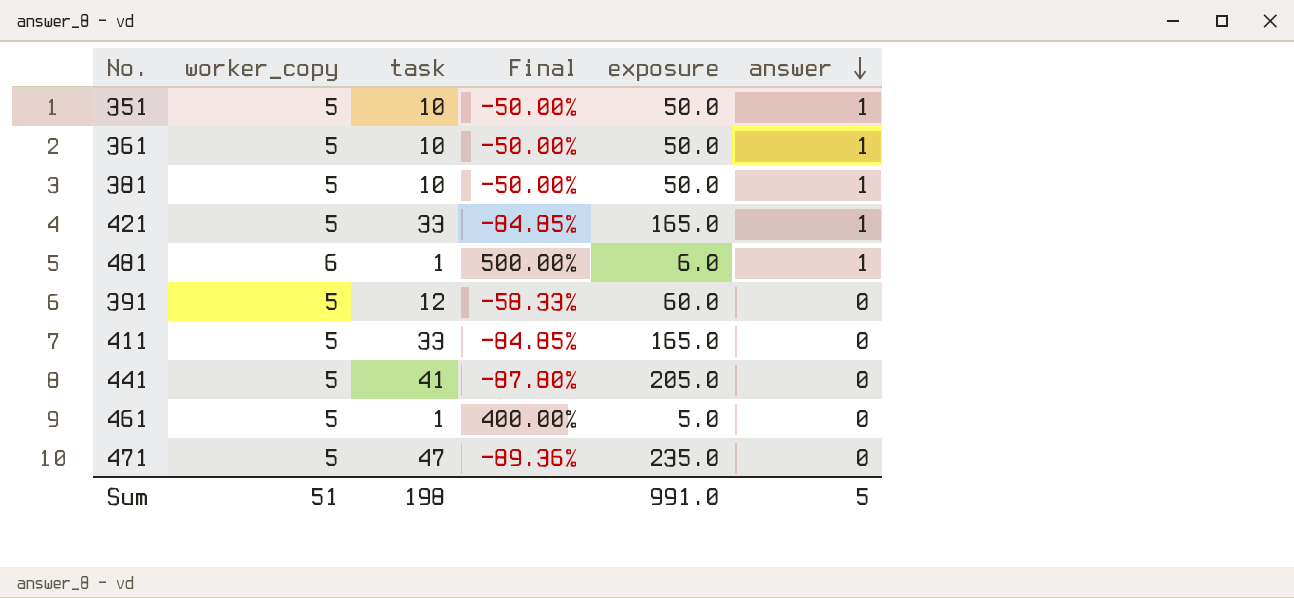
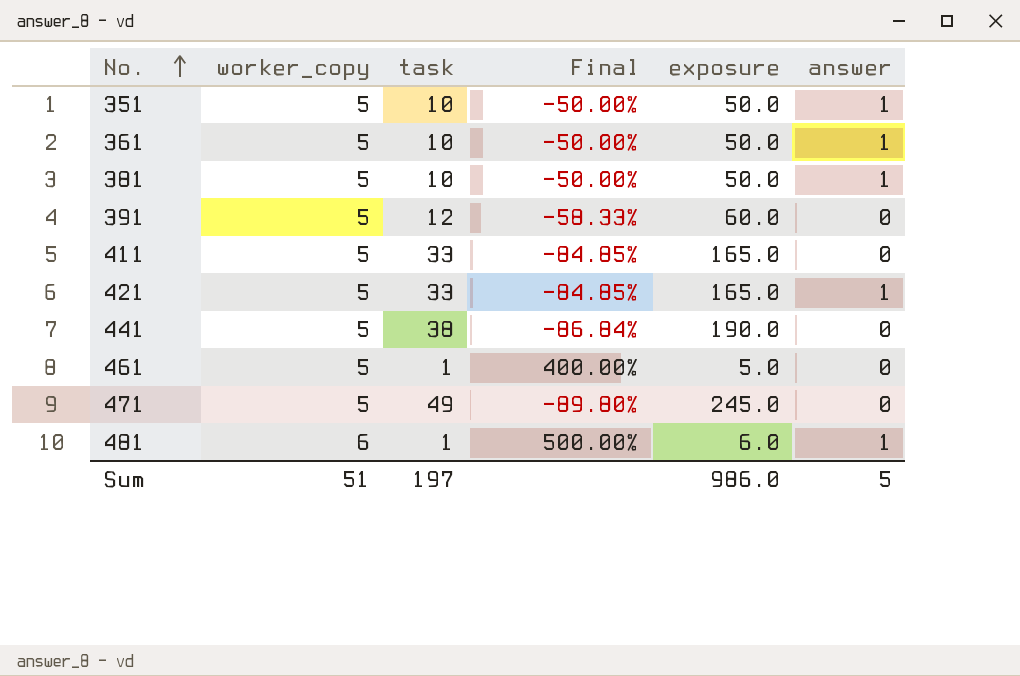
row order: answer descending -> No. ascending
441 | task: 41 -> 38
441 | Final: -87.80% -> -86.84%
441 | exposure: 205.0 -> 190.0
471 | task: 47 -> 49
471 | Final: -89.36% -> -89.80%
471 | exposure: 235.0 -> 245.0
Sum | task: 198 -> 197
Sum | exposure: 991.0 -> 986.0

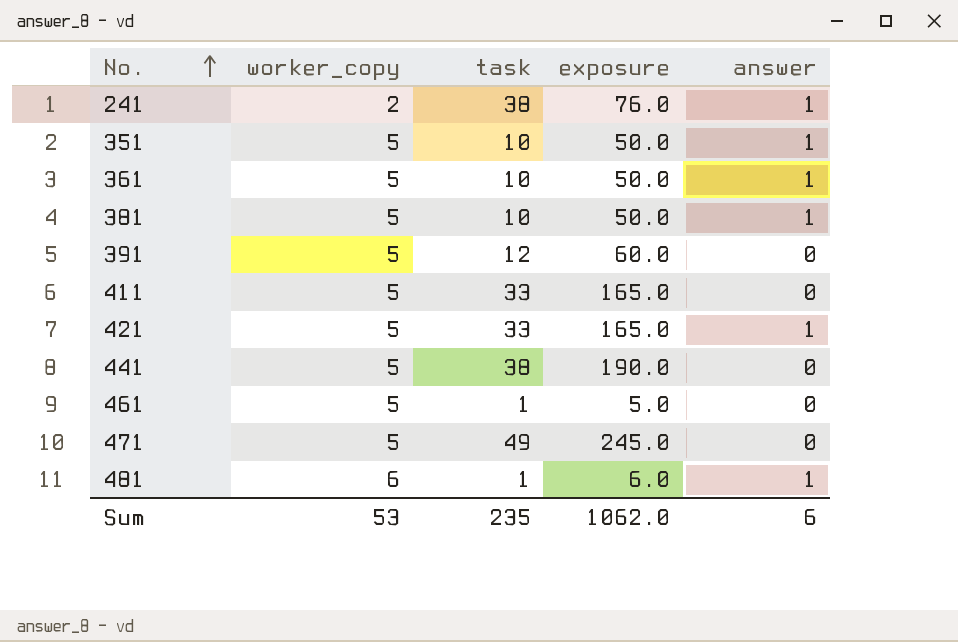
column Final | formula: ([worker_copy] - [task]) / [task] -> none
row 241: none -> 2 | 38 | 76.0 | 1
Sum | worker_copy: 51 -> 53
Sum | task: 197 -> 235
Sum | exposure: 986.0 -> 1062.0
Sum | answer: 5 -> 6

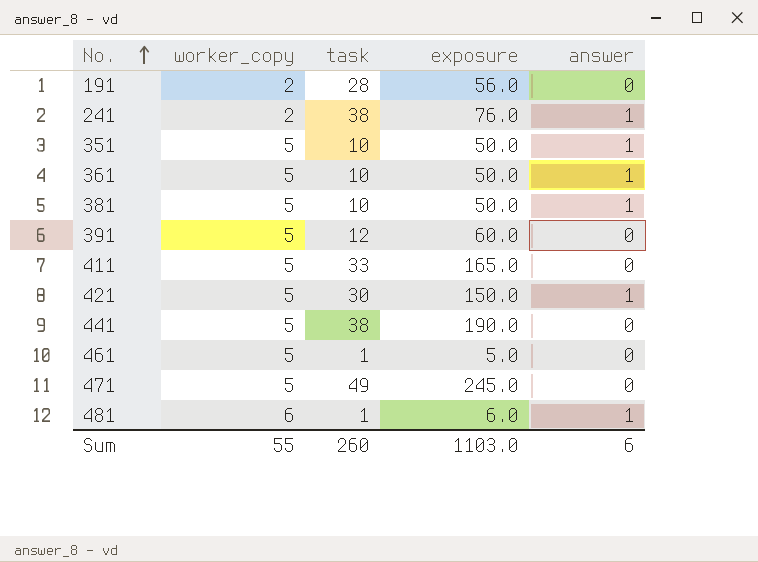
row 191: none -> 2 | 28 | 56.0 | 0
421 | task: 33 -> 30
421 | exposure: 165.0 -> 150.0
Sum | worker_copy: 53 -> 55
Sum | task: 235 -> 260
Sum | exposure: 1062.0 -> 1103.0

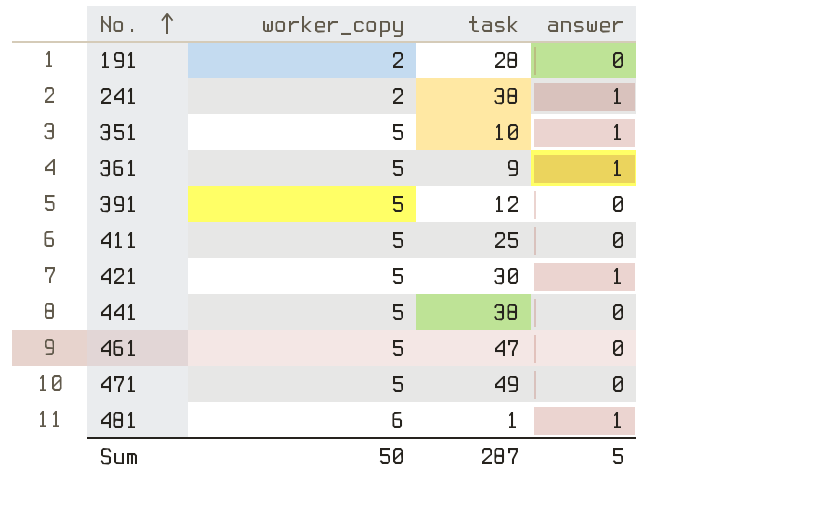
column exposure | formula: [worker_copy] * [task] -> none
row 381: 5 | 10 | 50.0 | 1 -> none
361 | task: 10 -> 9
411 | task: 33 -> 25
461 | task: 1 -> 47
Sum | worker_copy: 55 -> 50
Sum | task: 260 -> 287
Sum | answer: 6 -> 5

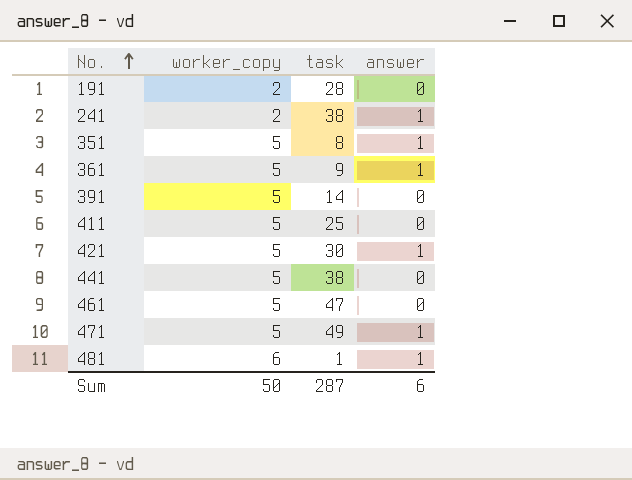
351 | task: 10 -> 8
391 | task: 12 -> 14
471 | answer: 0 -> 1
Sum | answer: 5 -> 6

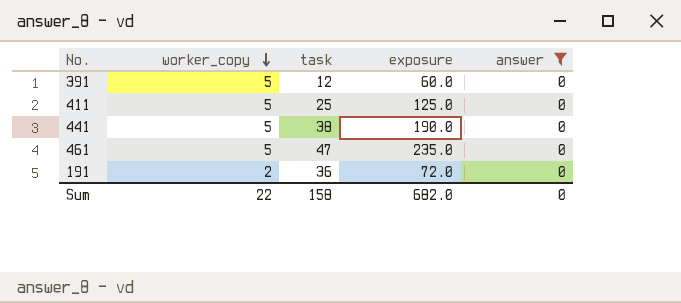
filter: none -> answer = 0
row order: No. ascending -> worker_copy descending
column exposure | formula: none -> [worker_copy] * [task]
391 | task: 14 -> 12
191 | task: 28 -> 36
Sum | worker_copy: 50 -> 22
Sum | task: 287 -> 158
Sum | answer: 6 -> 0

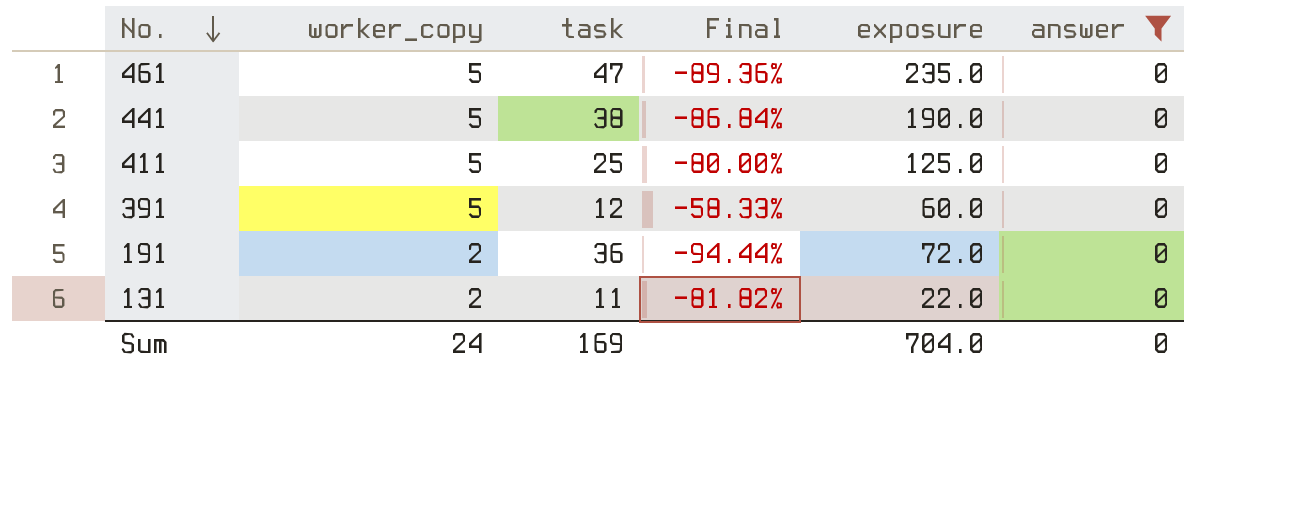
row order: worker_copy descending -> No. descending
column Final | formula: none -> ([worker_copy] - [task]) / [task]
row 131: none -> 2 | 11 | -81.82% | 22.0 | 0
Sum | worker_copy: 22 -> 24
Sum | task: 158 -> 169
Sum | exposure: 682.0 -> 704.0

